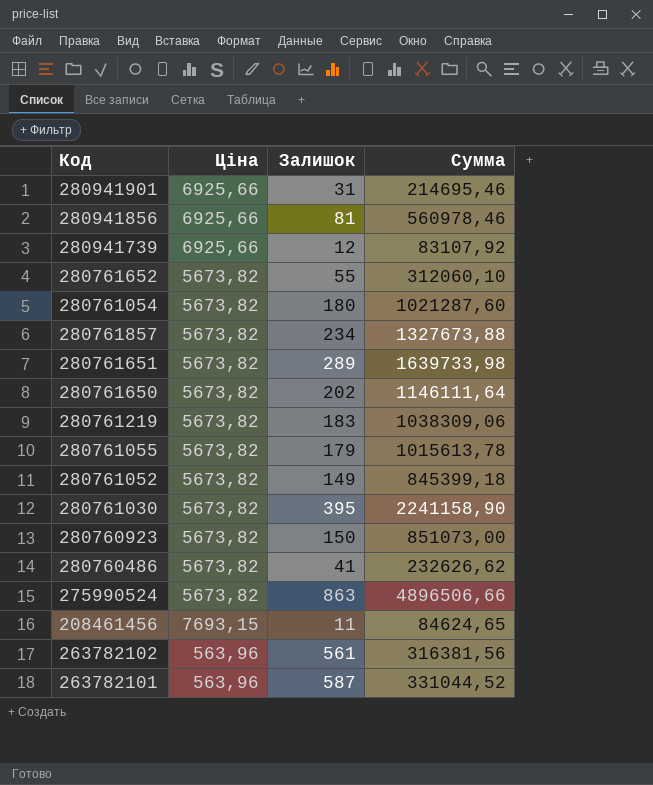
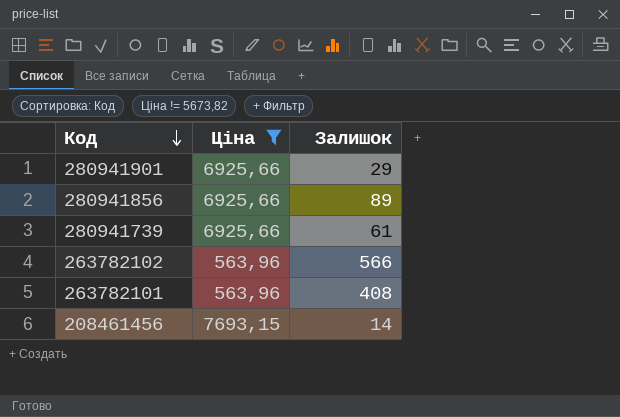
filter: none -> Ціна != 5673,82
row order: none -> Код descending
column Сумма | formula: [Ціна] * [Залишок] -> none
280941901 | Залишок: 31 -> 29
280941856 | Залишок: 81 -> 89
280941739 | Залишок: 12 -> 61
263782102 | Залишок: 561 -> 566
263782101 | Залишок: 587 -> 408
208461456 | Залишок: 11 -> 14

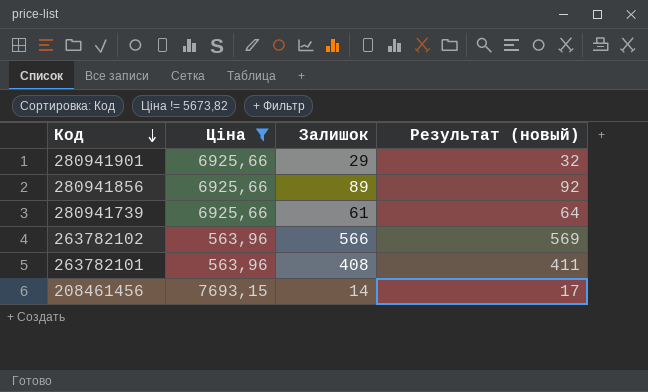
column Результат (новый) | formula: none -> [Залишок] + 3

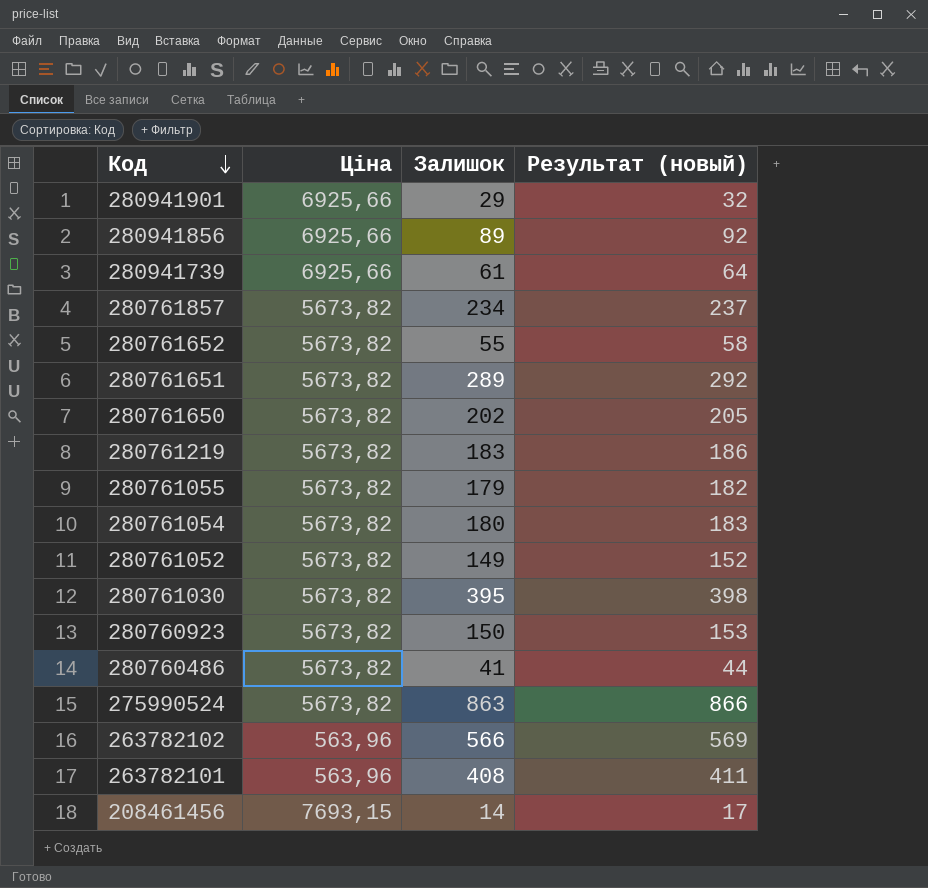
filter: Ціна != 5673,82 -> none

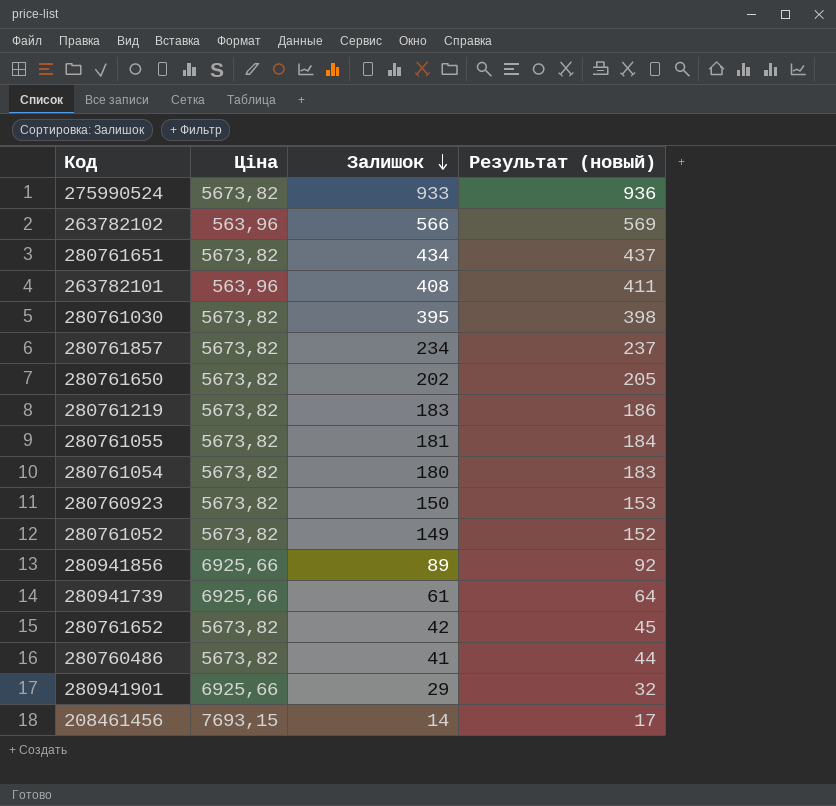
row order: Код descending -> Залишок descending
275990524 | Залишок: 863 -> 933
275990524 | Результат (новый): 866 -> 936
280761651 | Залишок: 289 -> 434
280761651 | Результат (новый): 292 -> 437
280761055 | Залишок: 179 -> 181
280761055 | Результат (новый): 182 -> 184
280761652 | Залишок: 55 -> 42
280761652 | Результат (новый): 58 -> 45

